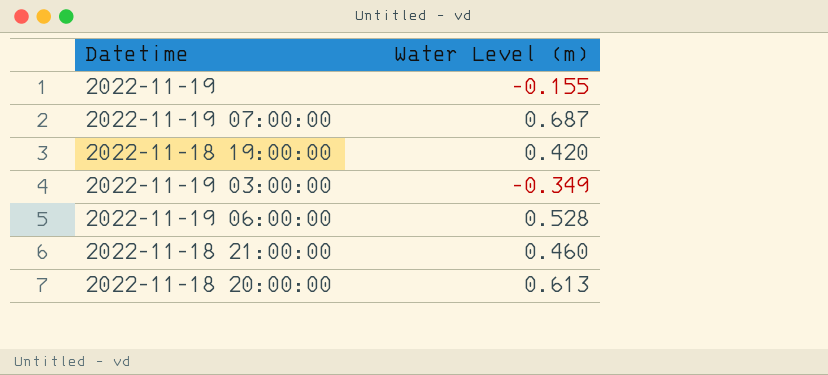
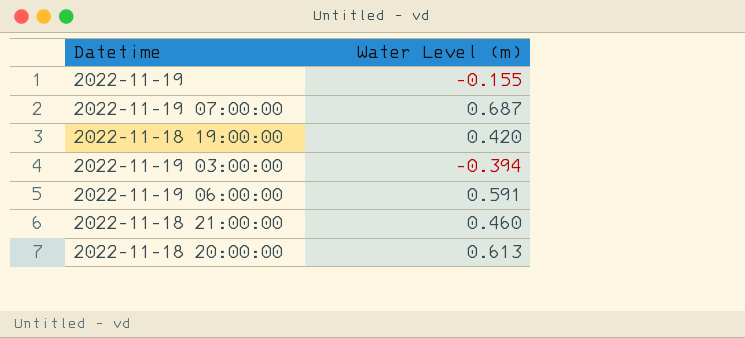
2022-11-19 03:00:00 | Water Level (m): -0.349 -> -0.394
2022-11-19 06:00:00 | Water Level (m): 0.528 -> 0.591

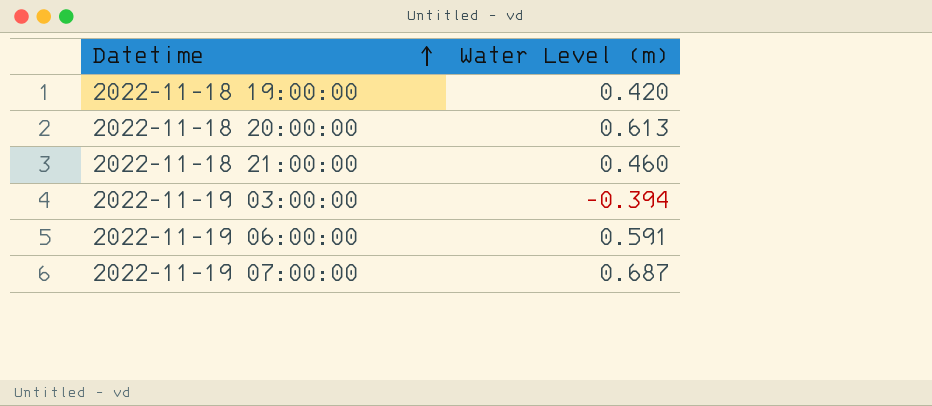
row order: none -> Datetime ascending
row 2022-11-19: -0.155 -> none

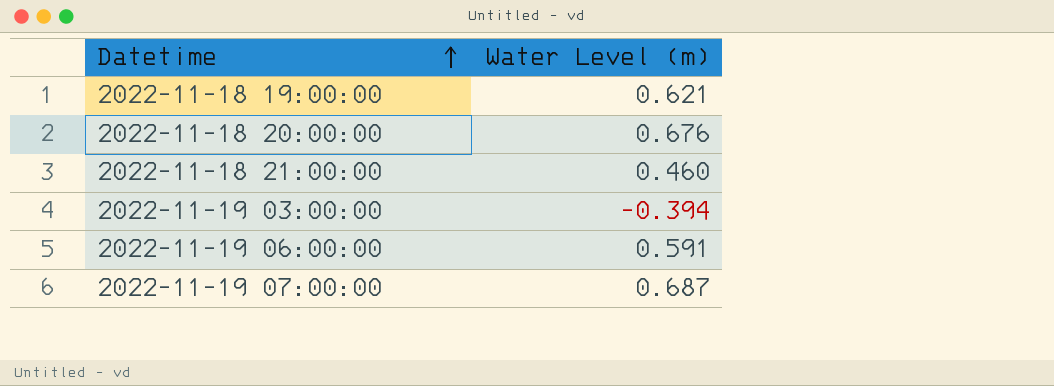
2022-11-18 19:00:00 | Water Level (m): 0.420 -> 0.621
2022-11-18 20:00:00 | Water Level (m): 0.613 -> 0.676

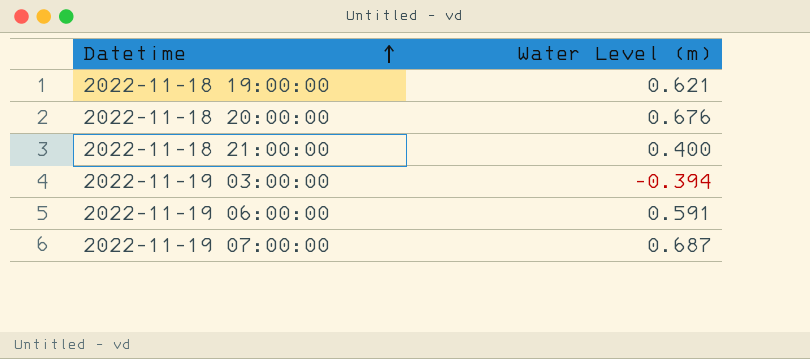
2022-11-18 21:00:00 | Water Level (m): 0.460 -> 0.400

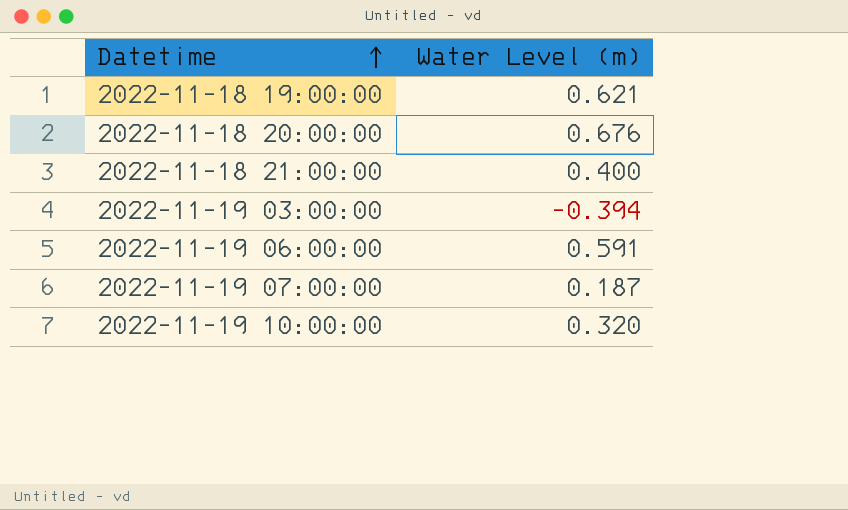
2022-11-19 07:00:00 | Water Level (m): 0.687 -> 0.187
row 2022-11-19 10:00:00: none -> 0.320

